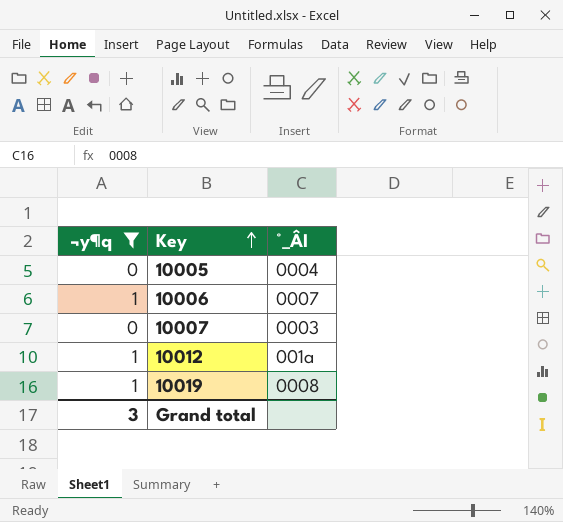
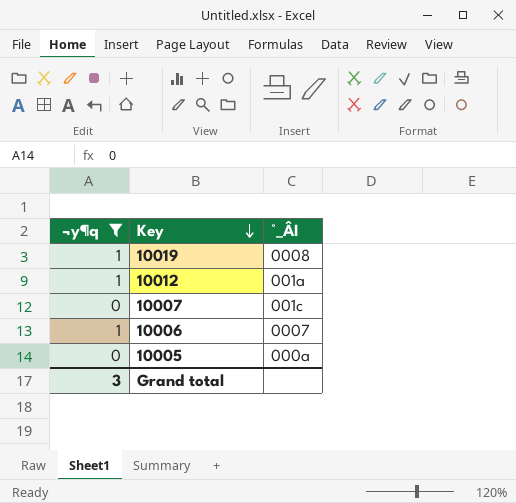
row order: Key ascending -> Key descending
10007 | °_ÂI: 0003 -> 001c
10005 | °_ÂI: 0004 -> 000a

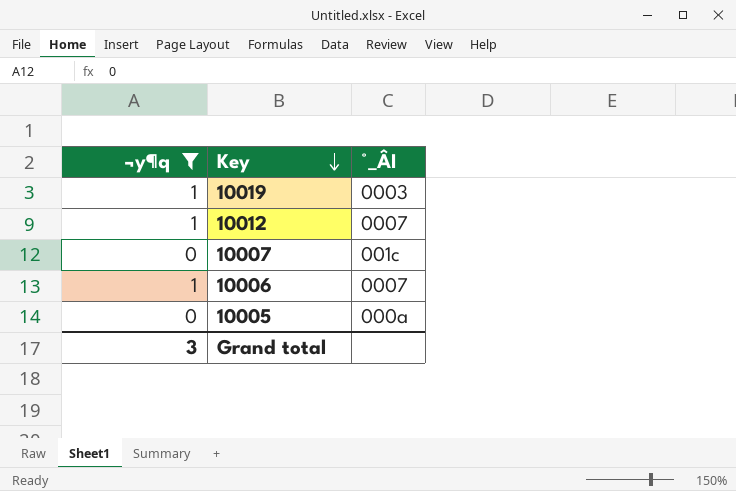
10019 | °_ÂI: 0008 -> 0003
10012 | °_ÂI: 001a -> 0007

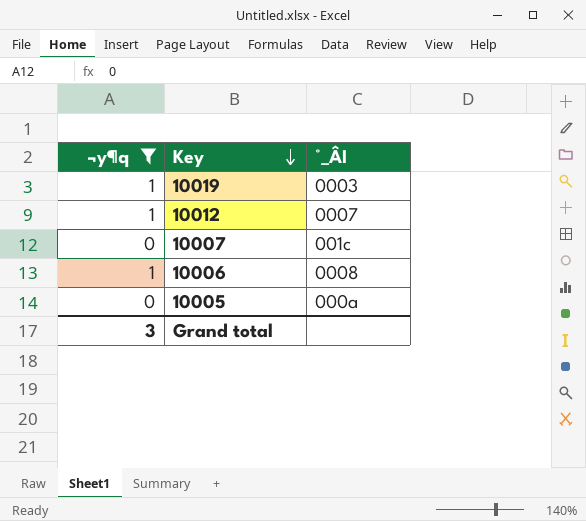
10006 | °_ÂI: 0007 -> 0008

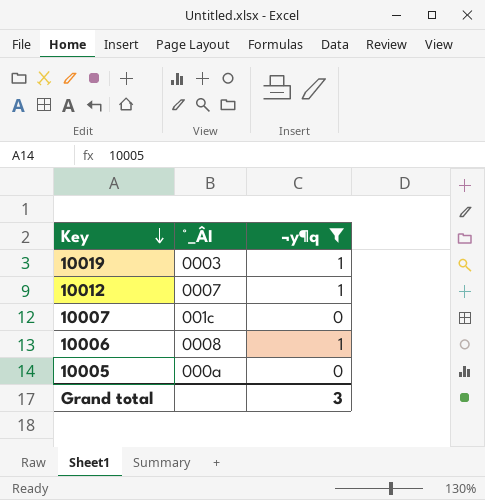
column ¬y¶q | position: 1 -> 3

